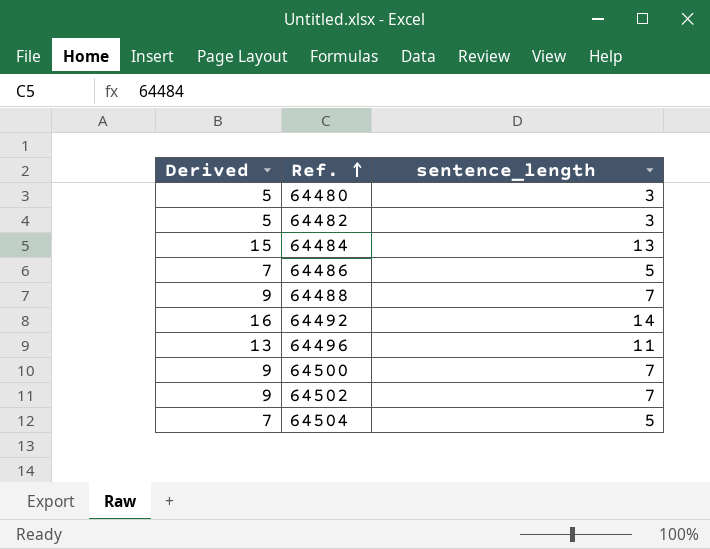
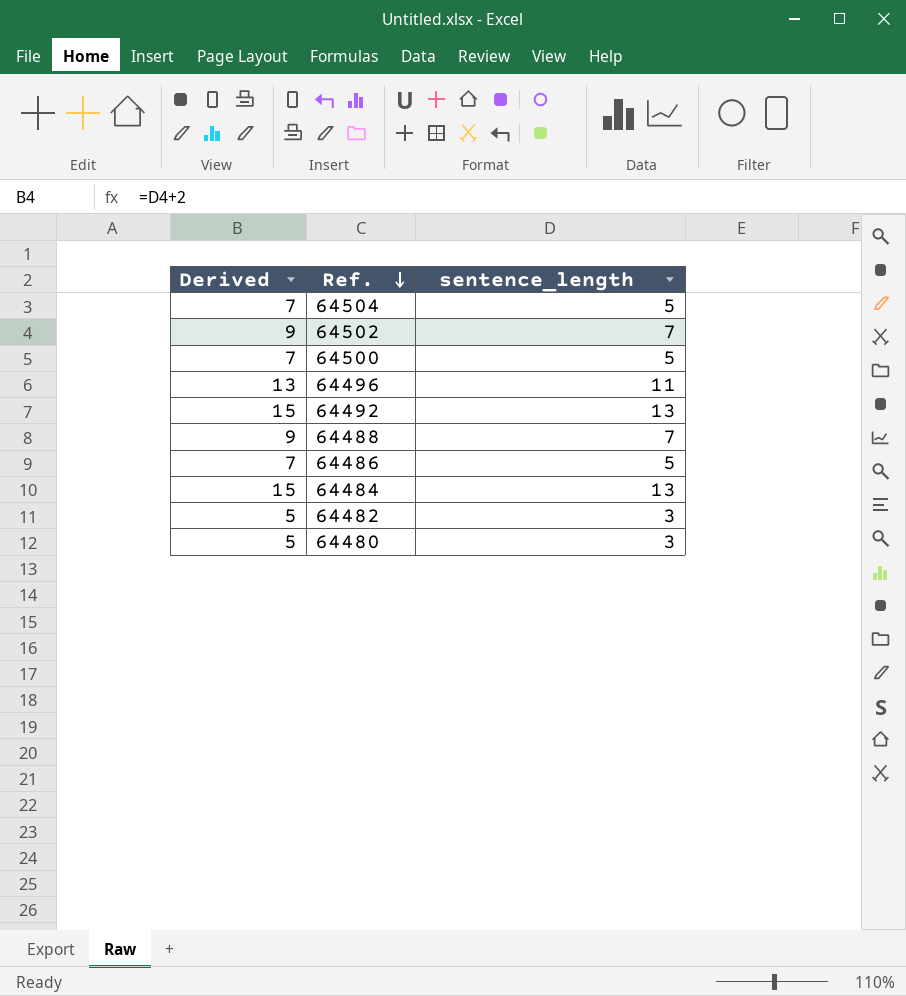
row order: Ref. ascending -> Ref. descending
64500 | Derived: 9 -> 7
64500 | sentence_length: 7 -> 5
64492 | Derived: 16 -> 15
64492 | sentence_length: 14 -> 13

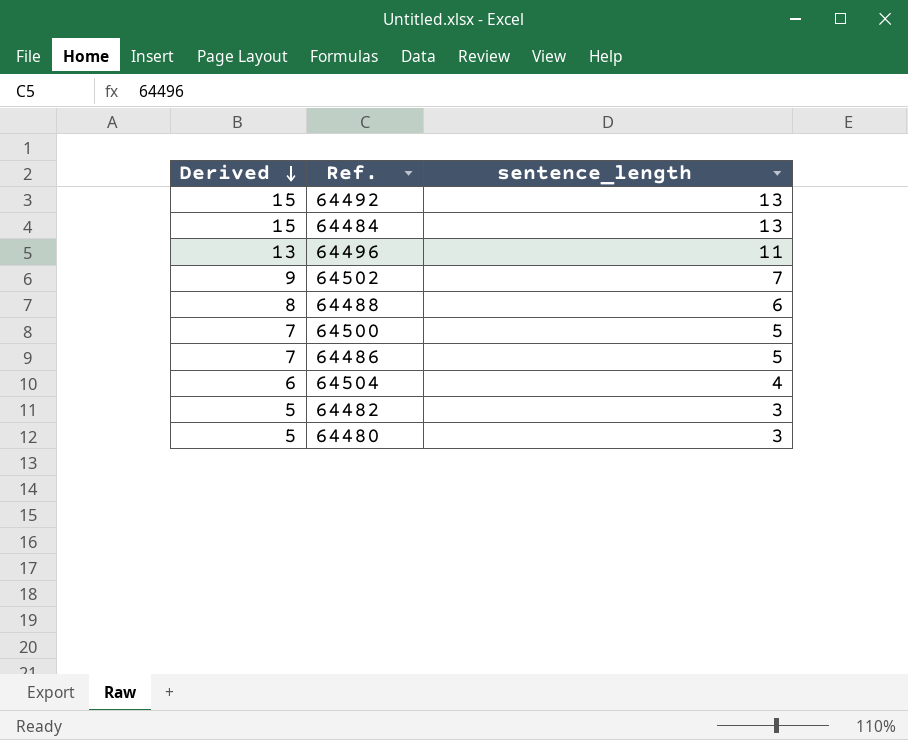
row order: Ref. descending -> Derived descending
64488 | Derived: 9 -> 8
64488 | sentence_length: 7 -> 6
64504 | Derived: 7 -> 6
64504 | sentence_length: 5 -> 4

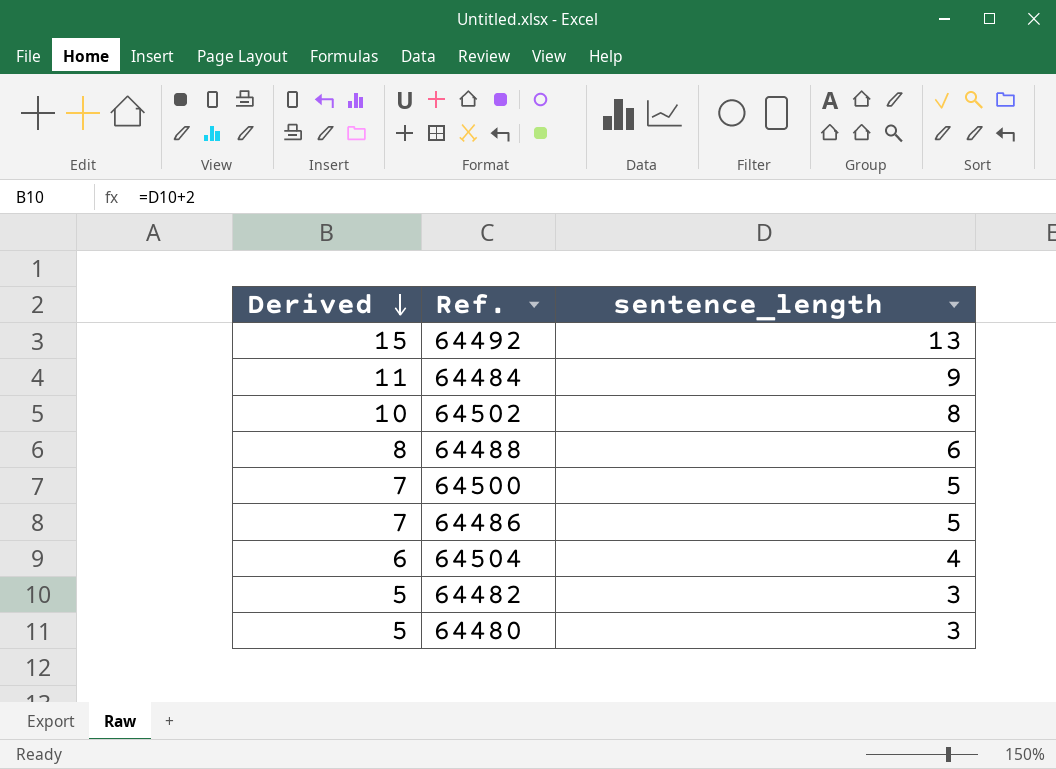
row 64496: 13 | 11 -> none
64484 | Derived: 15 -> 11
64484 | sentence_length: 13 -> 9
64502 | Derived: 9 -> 10
64502 | sentence_length: 7 -> 8

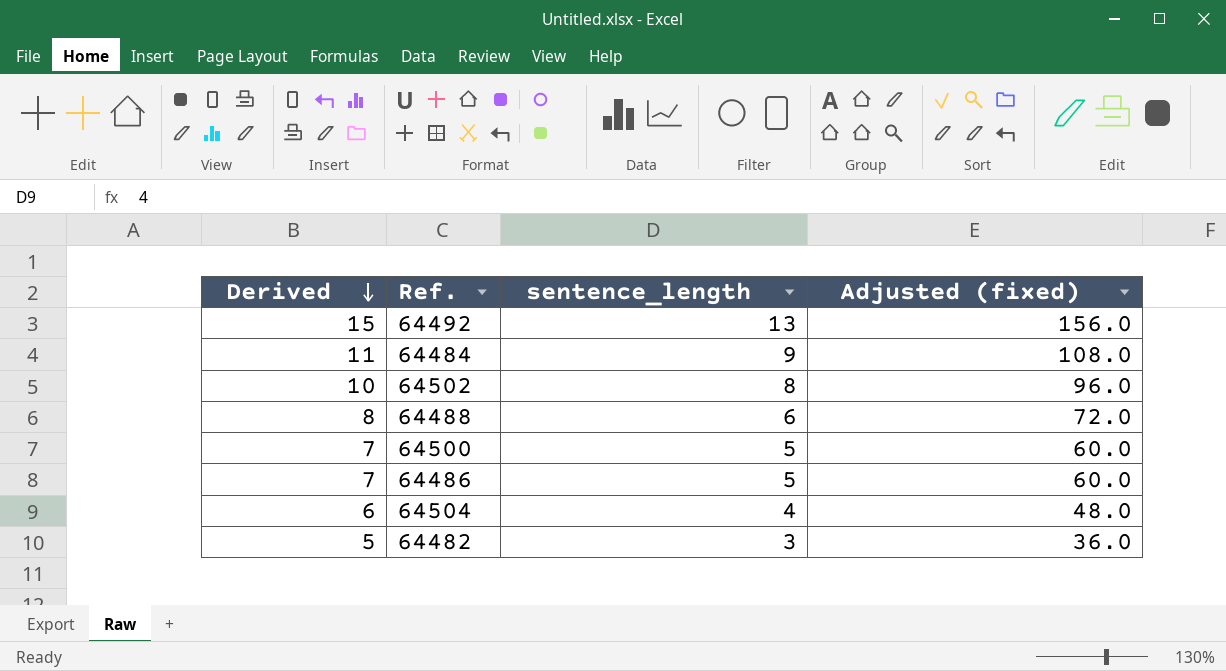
column Adjusted (fixed) | formula: none -> [sentence_length] * 12
row 64480: 5 | 3 -> none

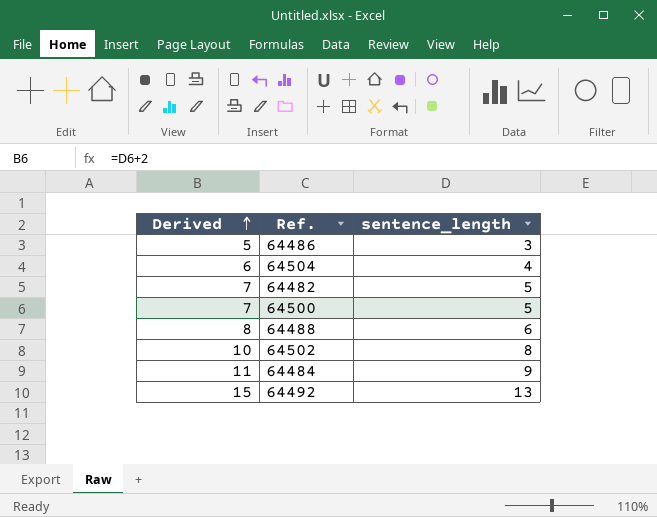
row order: Derived descending -> Derived ascending
column Adjusted (fixed) | formula: [sentence_length] * 12 -> none
64486 | Derived: 7 -> 5
64486 | sentence_length: 5 -> 3
64482 | Derived: 5 -> 7
64482 | sentence_length: 3 -> 5

